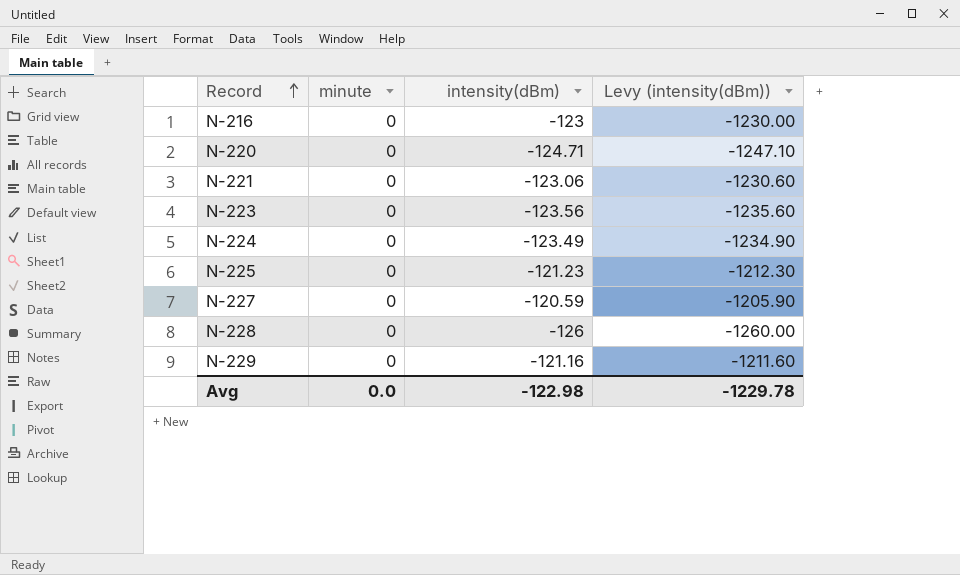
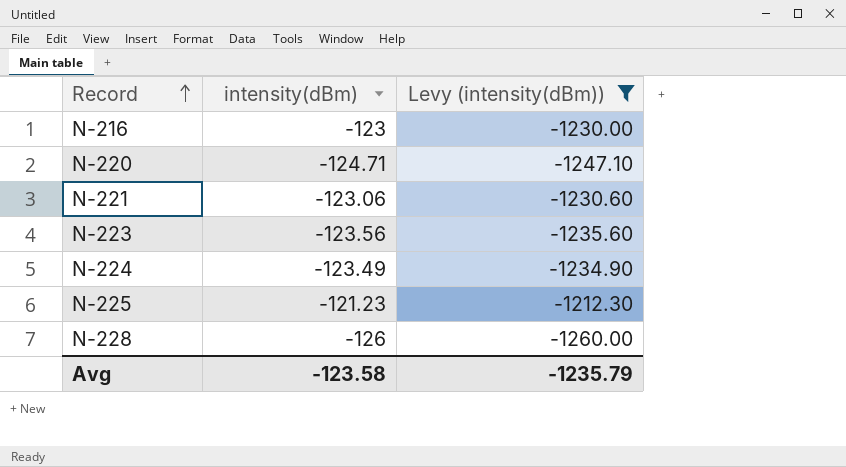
filter: none -> Levy (intensity(dBm)) <= -1212.30
column minute | position: 2 -> none
Avg | intensity(dBm): -122.98 -> -123.58
Avg | Levy (intensity(dBm)): -1229.78 -> -1235.79

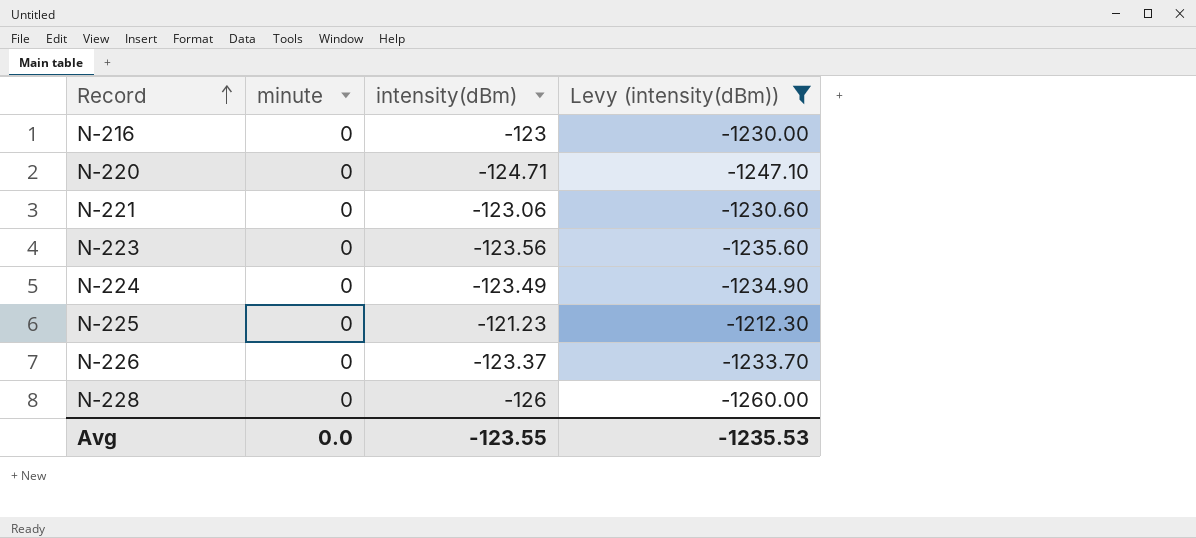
column minute | position: none -> 2
row N-226: none -> 0 | -123.37 | -1233.70
Avg | intensity(dBm): -123.58 -> -123.55
Avg | Levy (intensity(dBm)): -1235.79 -> -1235.53

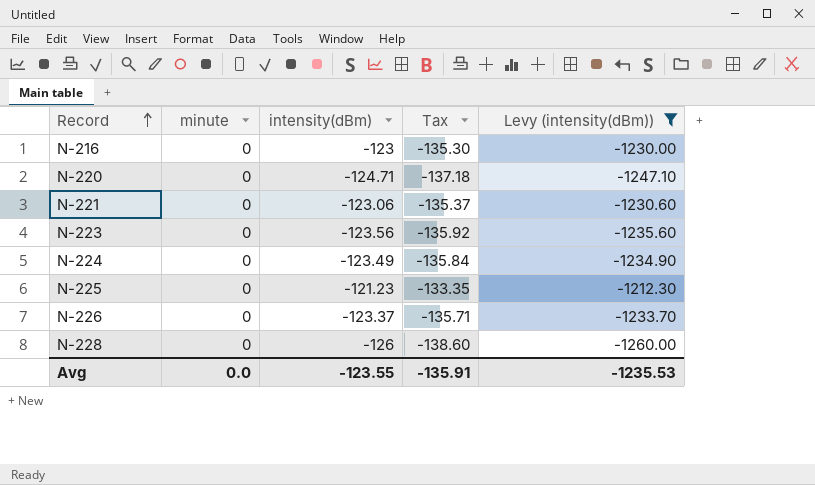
column Tax | formula: none -> [intensity(dBm)] * 1.1

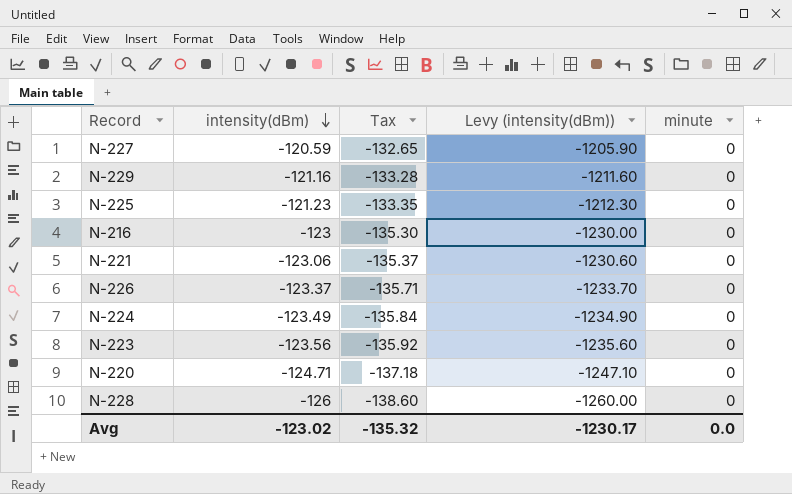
filter: Levy (intensity(dBm)) <= -1212.30 -> none
row order: Record ascending -> intensity(dBm) descending
column minute | position: 2 -> 5
Avg | intensity(dBm): -123.55 -> -123.02
Avg | Tax: -135.91 -> -135.32
Avg | Levy (intensity(dBm)): -1235.53 -> -1230.17

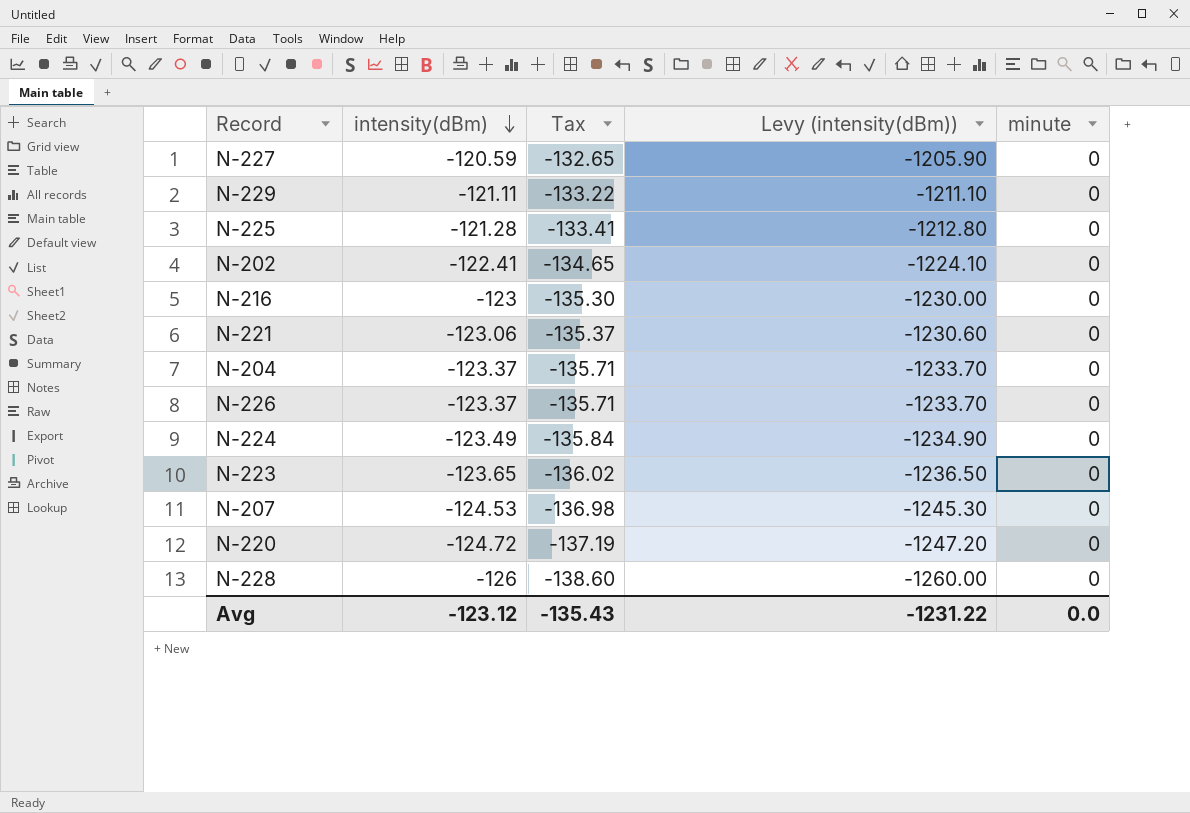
N-229 | intensity(dBm): -121.16 -> -121.11
N-229 | Tax: -133.28 -> -133.22
N-229 | Levy (intensity(dBm)): -1211.60 -> -1211.10
N-225 | intensity(dBm): -121.23 -> -121.28
N-225 | Tax: -133.35 -> -133.41
N-225 | Levy (intensity(dBm)): -1212.30 -> -1212.80
row N-202: none -> -122.41 | -134.65 | -1224.10 | 0
row N-204: none -> -123.37 | -135.71 | -1233.70 | 0
N-223 | intensity(dBm): -123.56 -> -123.65
N-223 | Tax: -135.92 -> -136.02
N-223 | Levy (intensity(dBm)): -1235.60 -> -1236.50
row N-207: none -> -124.53 | -136.98 | -1245.30 | 0
N-220 | intensity(dBm): -124.71 -> -124.72
N-220 | Tax: -137.18 -> -137.19
N-220 | Levy (intensity(dBm)): -1247.10 -> -1247.20
Avg | intensity(dBm): -123.02 -> -123.12
Avg | Tax: -135.32 -> -135.43
Avg | Levy (intensity(dBm)): -1230.17 -> -1231.22

